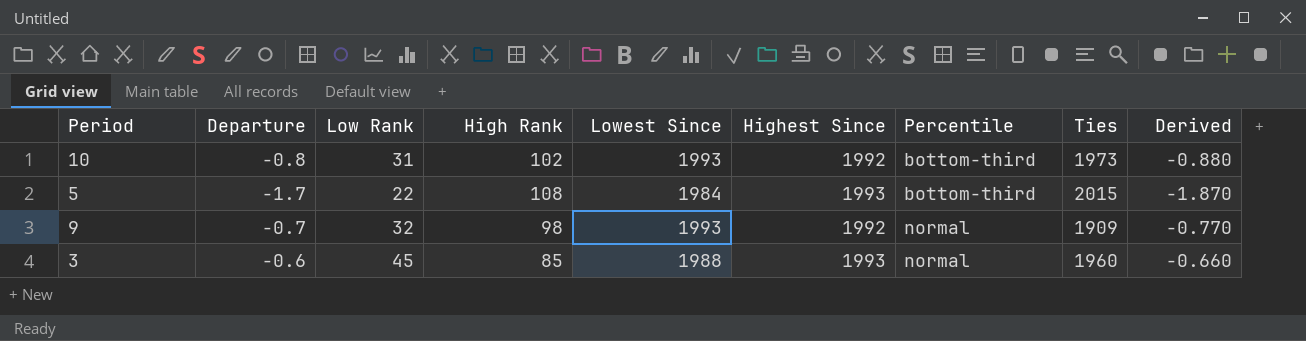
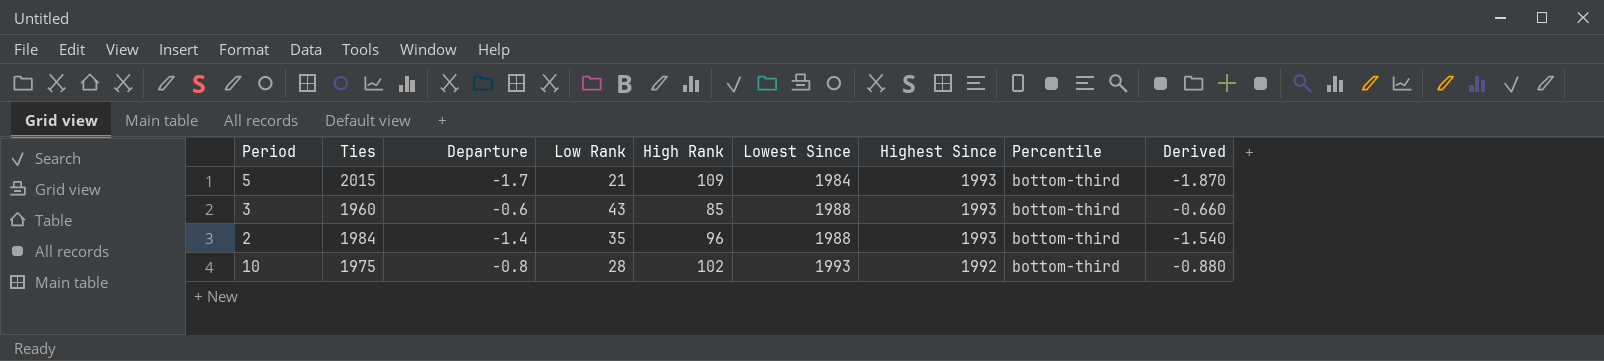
row order: Percentile ascending -> Lowest Since ascending
column Ties | position: 8 -> 2
row 9: -0.7 | 32 | 98 | 1993 | 1992 | normal | 1909 | -0.770 -> none
5 | Low Rank: 22 -> 21
5 | High Rank: 108 -> 109
3 | Low Rank: 45 -> 43
3 | Percentile: normal -> bottom-third
row 2: none -> 1984 | -1.4 | 35 | 96 | 1988 | 1993 | bottom-third | -1.540
10 | Ties: 1973 -> 1975
10 | Low Rank: 31 -> 28

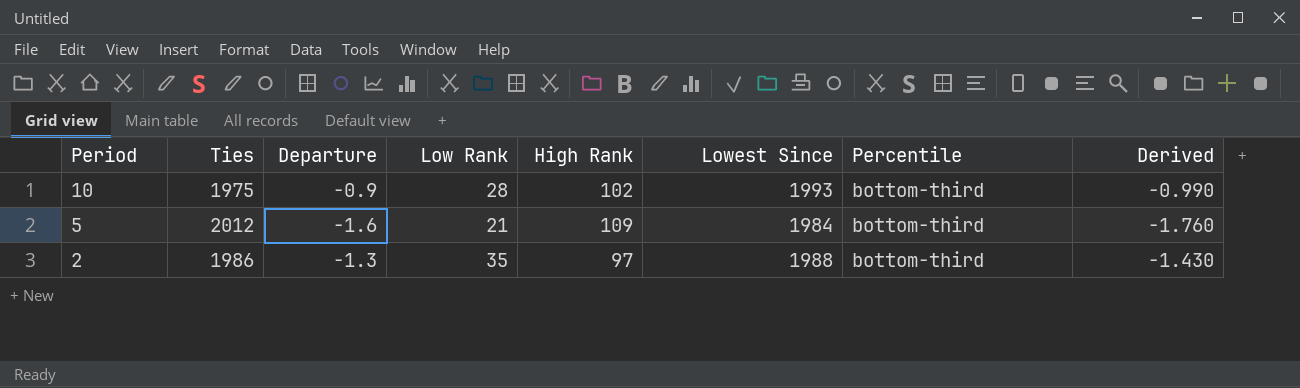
row order: Lowest Since ascending -> Period descending
column Highest Since | position: 7 -> none
row 3: 1960 | -0.6 | 43 | 85 | 1988 | 1993 | bottom-third | -0.660 -> none
10 | Departure: -0.8 -> -0.9
10 | Derived: -0.880 -> -0.990
5 | Ties: 2015 -> 2012
5 | Departure: -1.7 -> -1.6
5 | Derived: -1.870 -> -1.760
2 | Ties: 1984 -> 1986
2 | Departure: -1.4 -> -1.3
2 | High Rank: 96 -> 97
2 | Derived: -1.540 -> -1.430

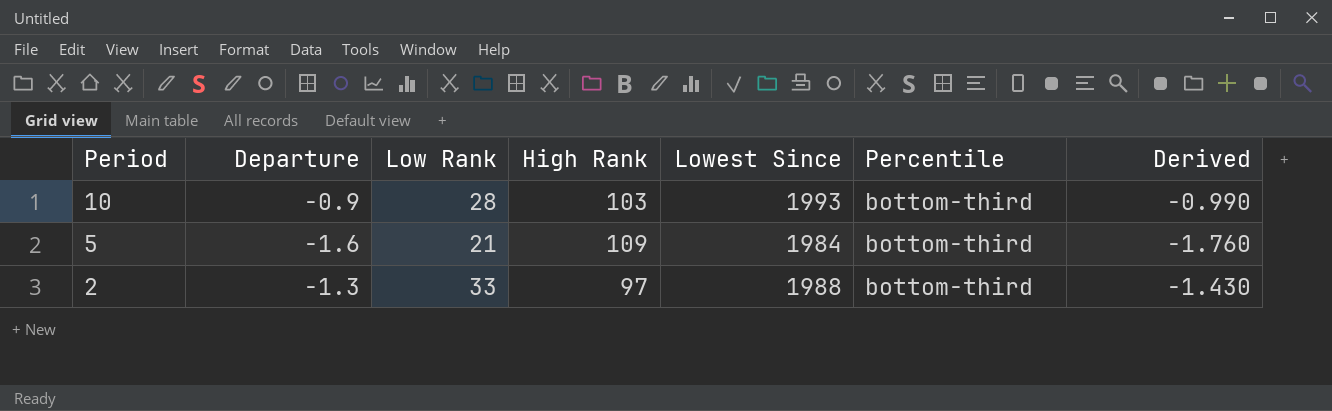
column Ties | position: 2 -> none
10 | High Rank: 102 -> 103
2 | Low Rank: 35 -> 33

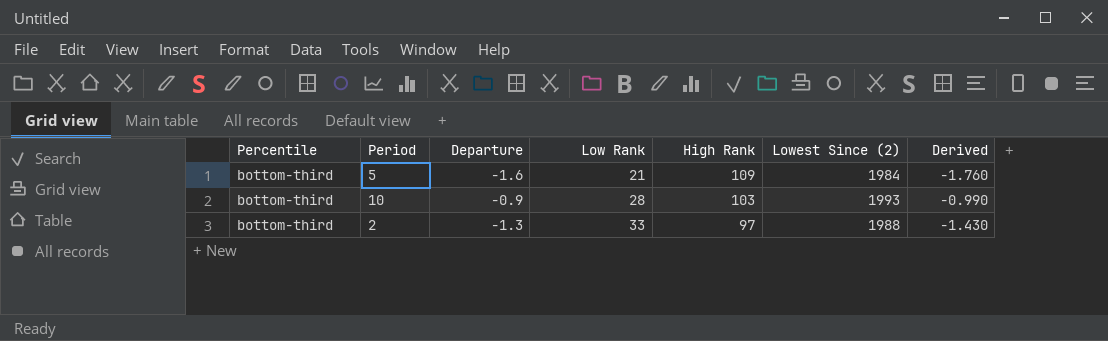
row order: Period descending -> Low Rank ascending
column Percentile | position: 6 -> 1
column name: Lowest Since -> Lowest Since (2)

